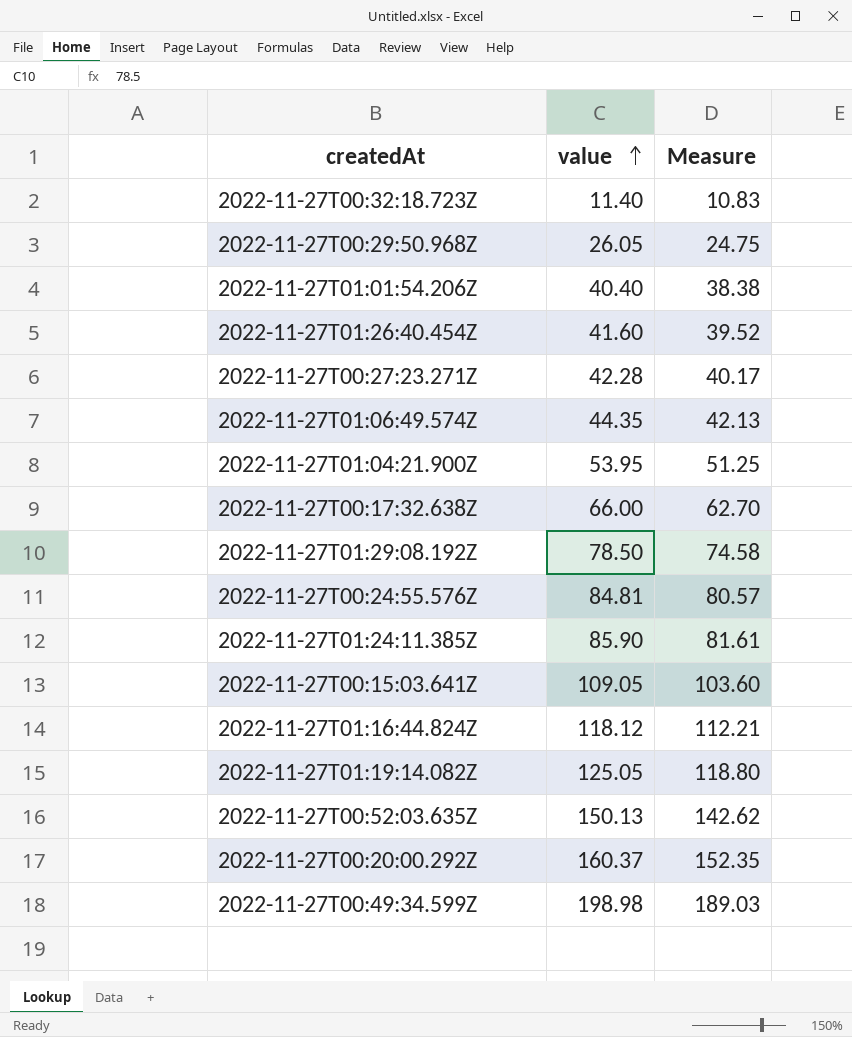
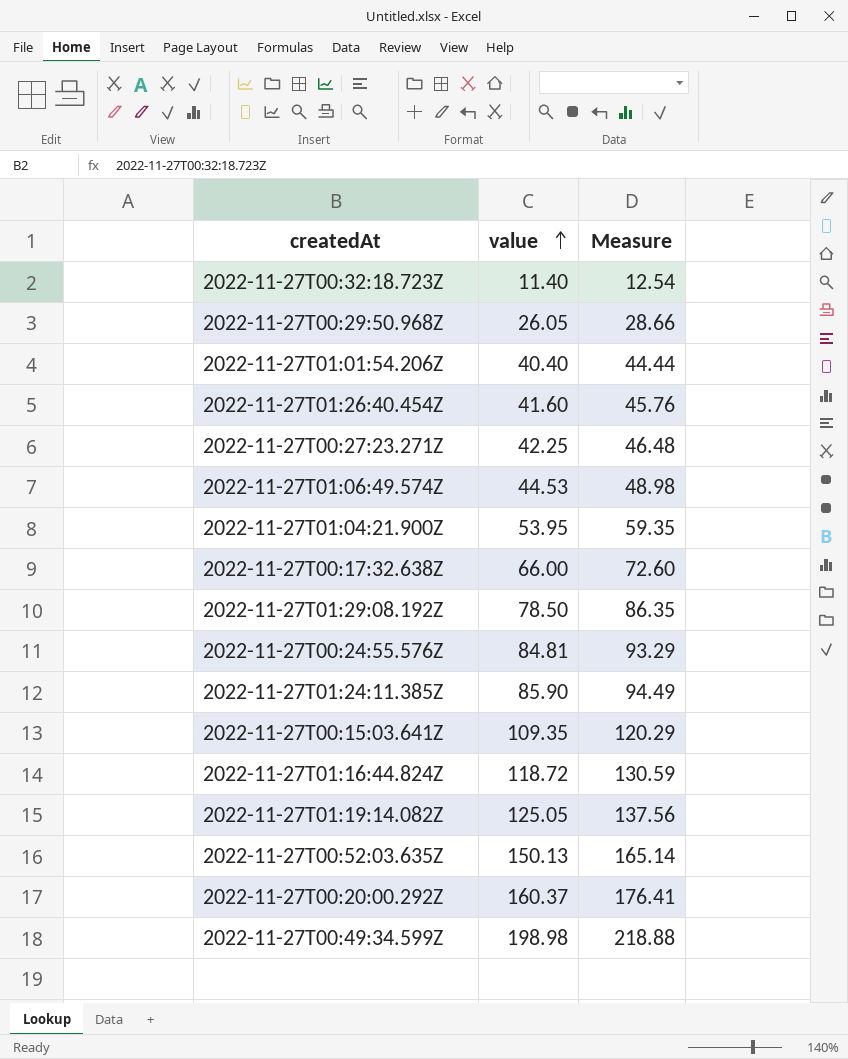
column Measure | formula: [value] * 0.95 -> [value] * 1.1
2022-11-27T00:27:23.271Z | value: 42.28 -> 42.25
2022-11-27T01:06:49.574Z | value: 44.35 -> 44.53
2022-11-27T00:15:03.641Z | value: 109.05 -> 109.35
2022-11-27T01:16:44.824Z | value: 118.12 -> 118.72

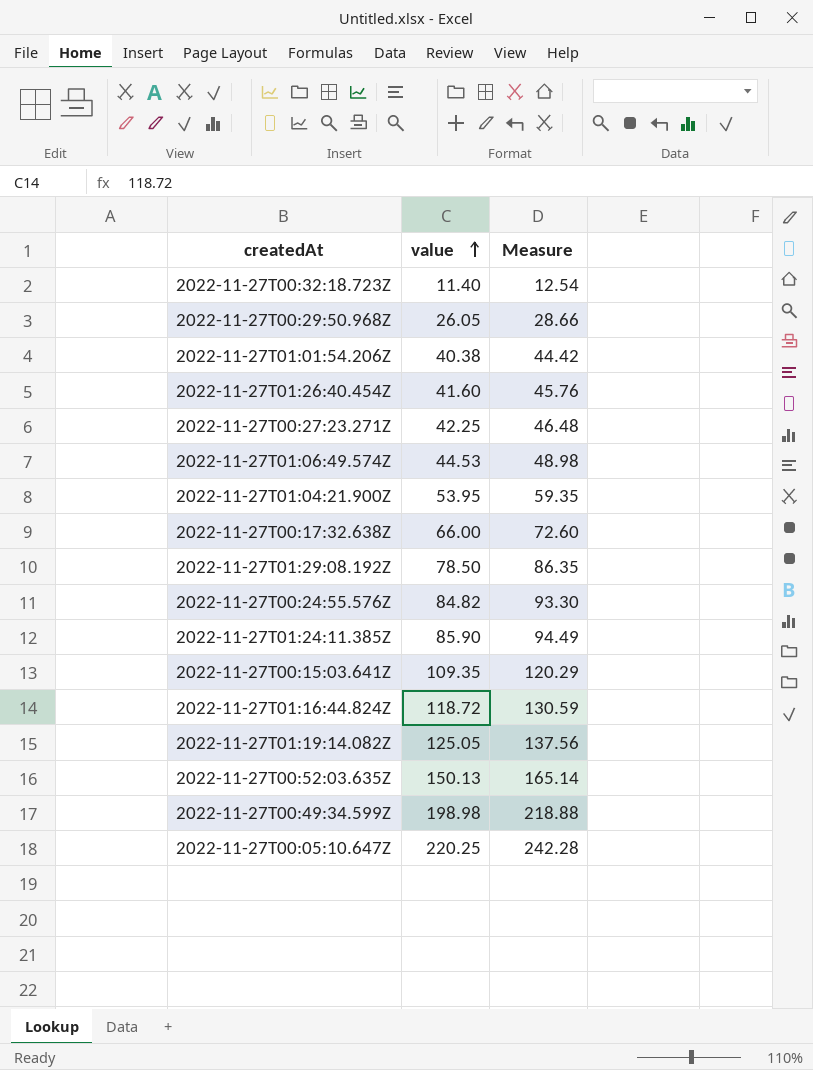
row 2022-11-27T00:20:00.292Z: 160.37 | 176.41 -> none
2022-11-27T01:01:54.206Z | value: 40.40 -> 40.38
2022-11-27T01:01:54.206Z | Measure: 44.44 -> 44.42
2022-11-27T00:24:55.576Z | value: 84.81 -> 84.82
2022-11-27T00:24:55.576Z | Measure: 93.29 -> 93.30
row 2022-11-27T00:05:10.647Z: none -> 220.25 | 242.28

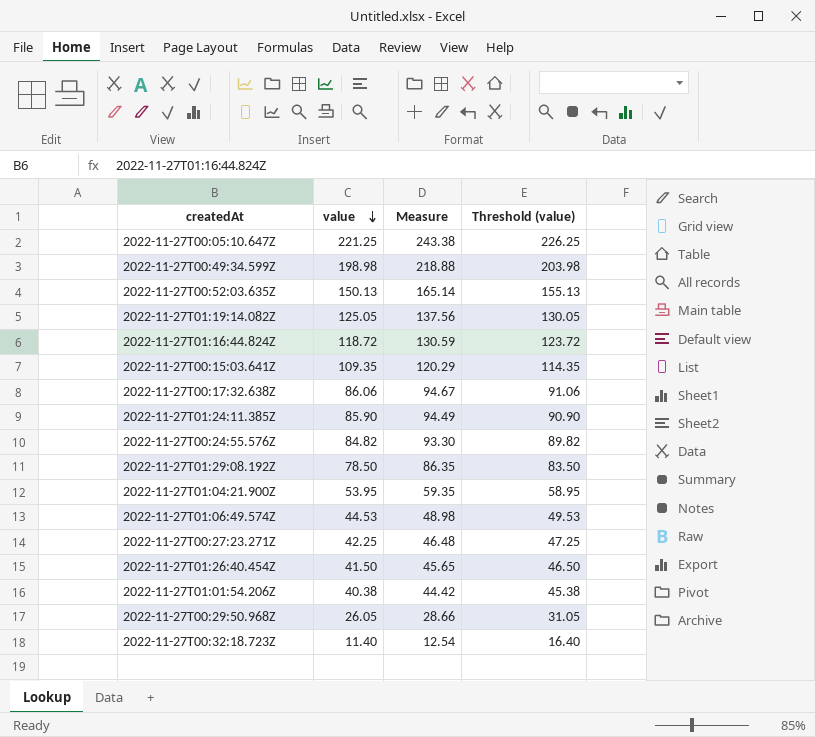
row order: value ascending -> value descending
column Threshold (value) | formula: none -> [value] + 5
2022-11-27T00:05:10.647Z | value: 220.25 -> 221.25
2022-11-27T00:05:10.647Z | Measure: 242.28 -> 243.38
2022-11-27T00:17:32.638Z | value: 66.00 -> 86.06
2022-11-27T00:17:32.638Z | Measure: 72.60 -> 94.67
2022-11-27T01:26:40.454Z | value: 41.60 -> 41.50
2022-11-27T01:26:40.454Z | Measure: 45.76 -> 45.65

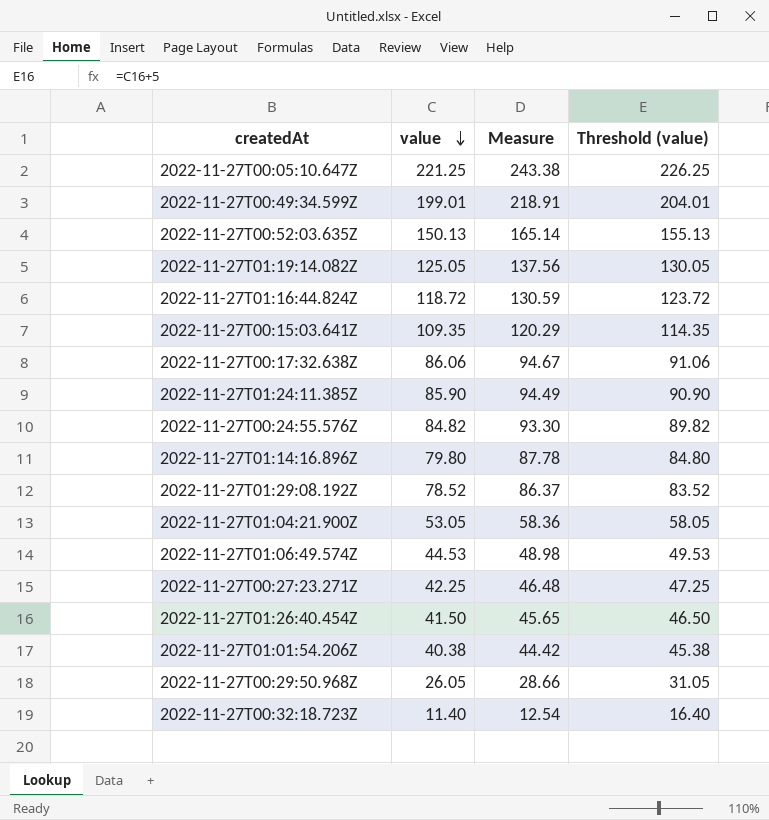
2022-11-27T00:49:34.599Z | value: 198.98 -> 199.01
2022-11-27T00:49:34.599Z | Measure: 218.88 -> 218.91
2022-11-27T00:49:34.599Z | Threshold (value): 203.98 -> 204.01
row 2022-11-27T01:14:16.896Z: none -> 79.80 | 87.78 | 84.80
2022-11-27T01:29:08.192Z | value: 78.50 -> 78.52
2022-11-27T01:29:08.192Z | Measure: 86.35 -> 86.37
2022-11-27T01:29:08.192Z | Threshold (value): 83.50 -> 83.52
2022-11-27T01:04:21.900Z | value: 53.95 -> 53.05
2022-11-27T01:04:21.900Z | Measure: 59.35 -> 58.36
2022-11-27T01:04:21.900Z | Threshold (value): 58.95 -> 58.05

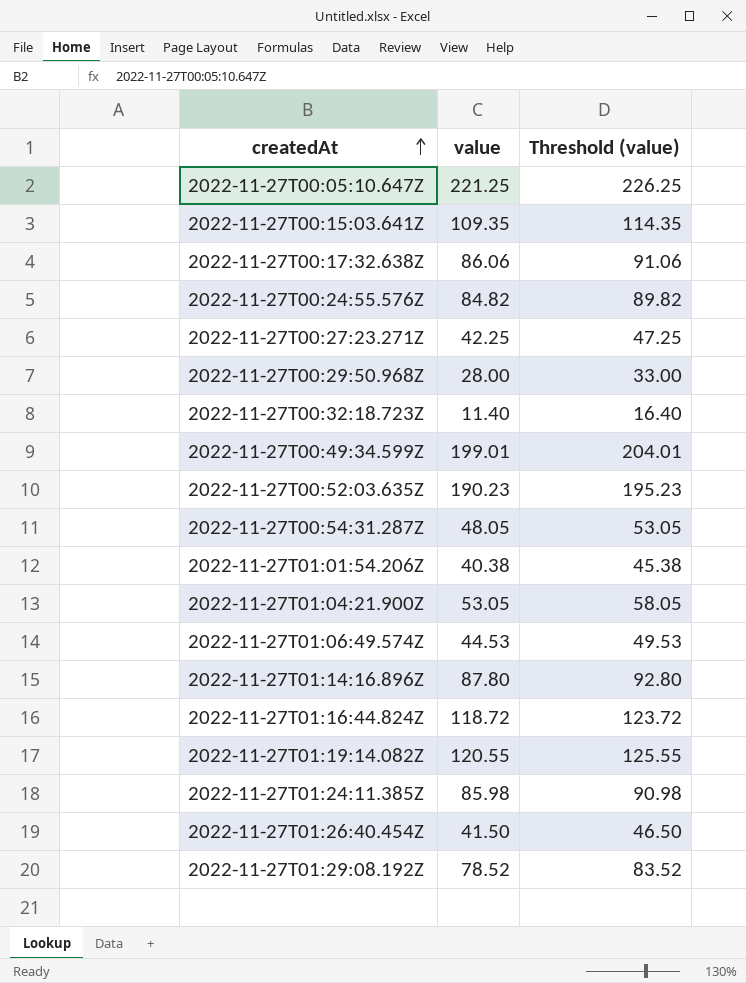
row order: value descending -> createdAt ascending
column Measure | formula: [value] * 1.1 -> none
2022-11-27T00:29:50.968Z | value: 26.05 -> 28.00
2022-11-27T00:29:50.968Z | Threshold (value): 31.05 -> 33.00
2022-11-27T00:52:03.635Z | value: 150.13 -> 190.23
2022-11-27T00:52:03.635Z | Threshold (value): 155.13 -> 195.23
row 2022-11-27T00:54:31.287Z: none -> 48.05 | 53.05
2022-11-27T01:14:16.896Z | value: 79.80 -> 87.80
2022-11-27T01:14:16.896Z | Threshold (value): 84.80 -> 92.80
2022-11-27T01:19:14.082Z | value: 125.05 -> 120.55
2022-11-27T01:19:14.082Z | Threshold (value): 130.05 -> 125.55
2022-11-27T01:24:11.385Z | value: 85.90 -> 85.98
2022-11-27T01:24:11.385Z | Threshold (value): 90.90 -> 90.98

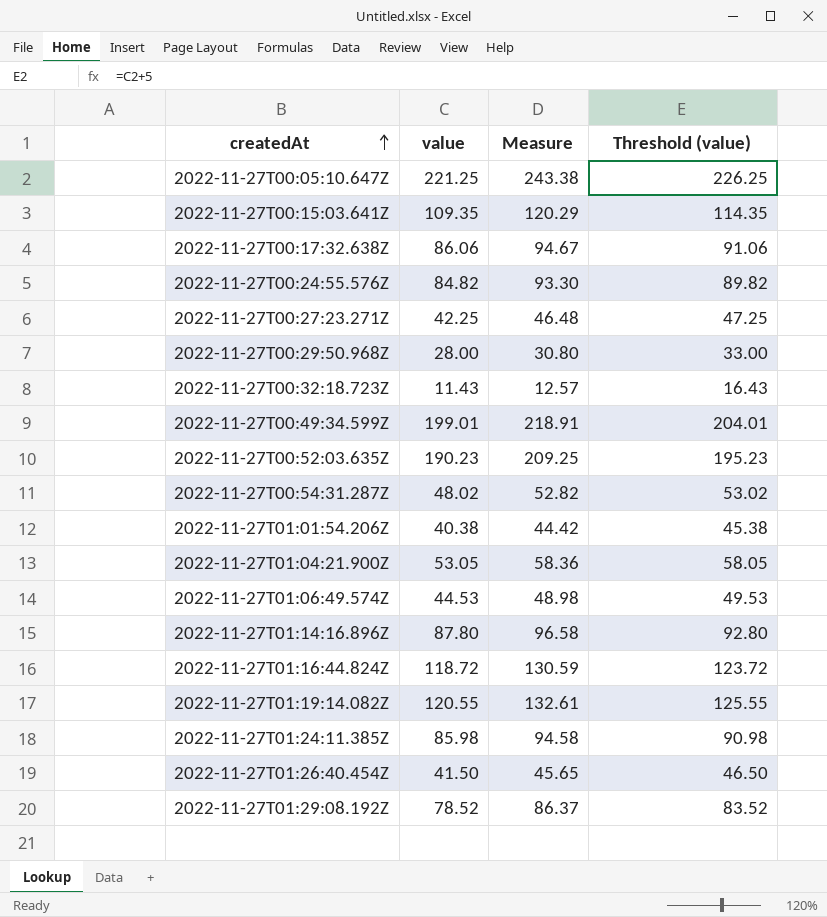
column Measure | formula: none -> [value] * 1.1
2022-11-27T00:32:18.723Z | value: 11.40 -> 11.43
2022-11-27T00:32:18.723Z | Threshold (value): 16.40 -> 16.43
2022-11-27T00:54:31.287Z | value: 48.05 -> 48.02
2022-11-27T00:54:31.287Z | Threshold (value): 53.05 -> 53.02

